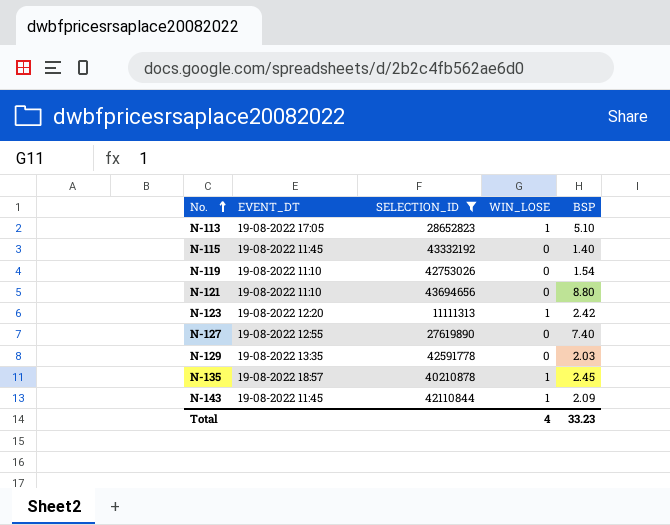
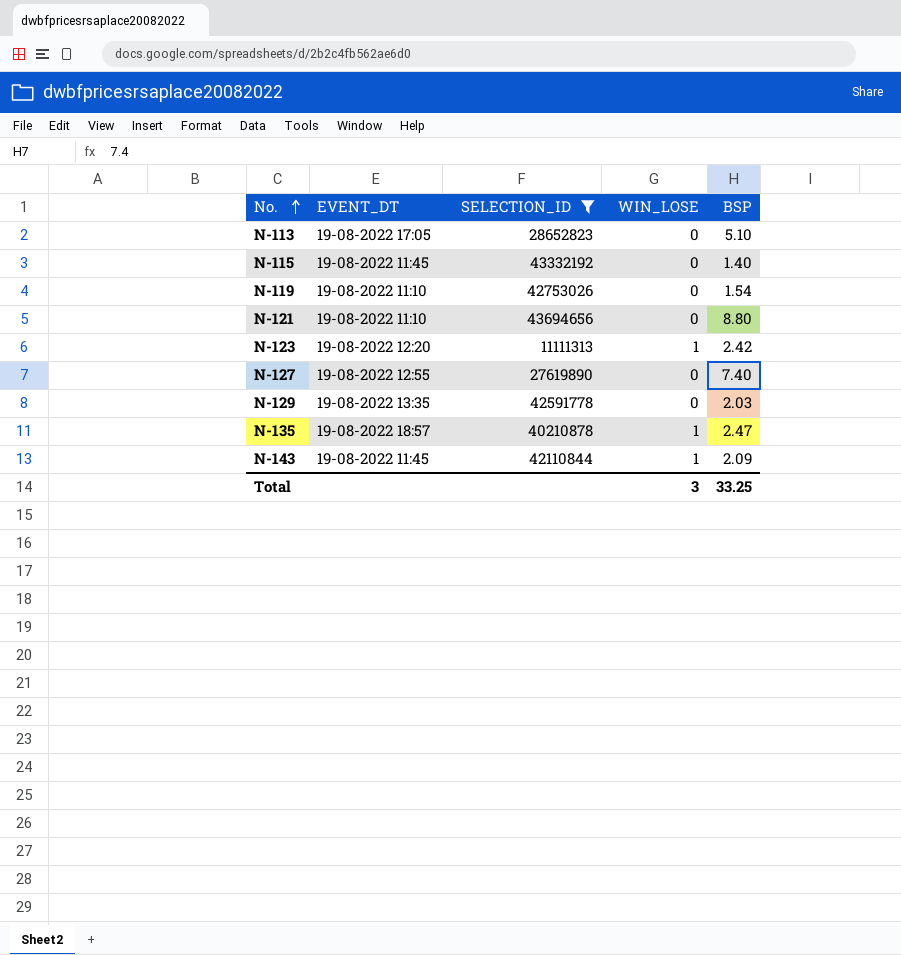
N-113 | WIN_LOSE: 1 -> 0
N-135 | BSP: 2.45 -> 2.47
Total | WIN_LOSE: 4 -> 3
Total | BSP: 33.23 -> 33.25

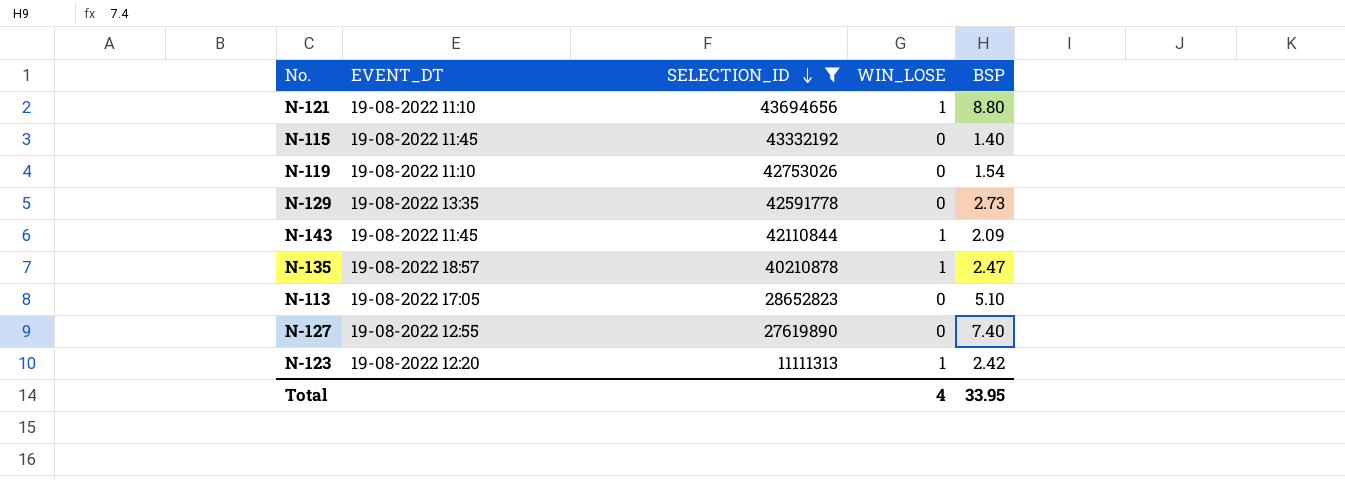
row order: No. ascending -> SELECTION_ID descending
N-121 | WIN_LOSE: 0 -> 1
N-129 | BSP: 2.03 -> 2.73
Total | WIN_LOSE: 3 -> 4
Total | BSP: 33.25 -> 33.95

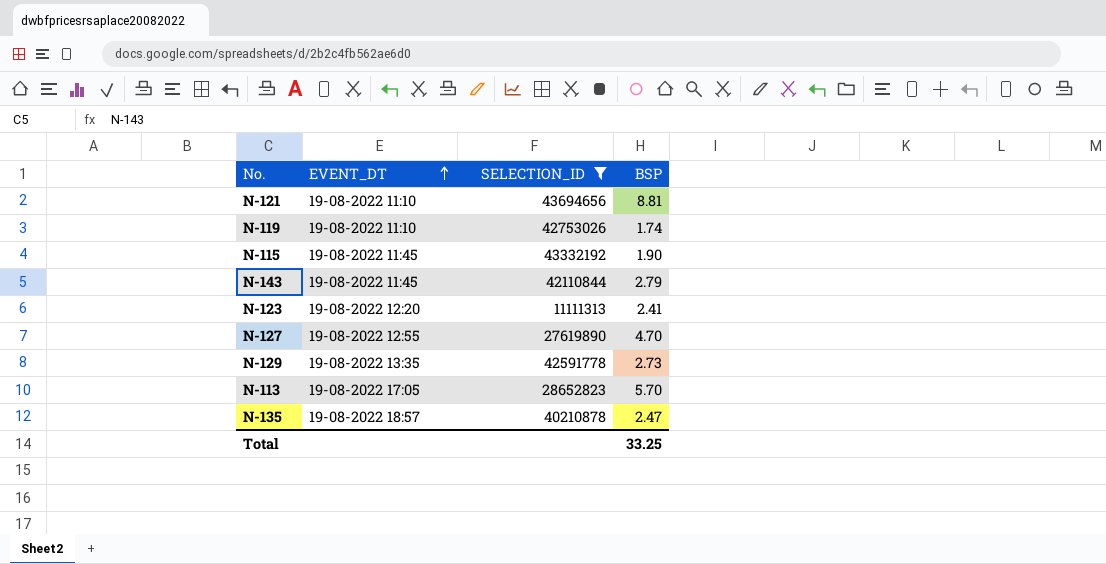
row order: SELECTION_ID descending -> EVENT_DT ascending
column WIN_LOSE | position: 4 -> none
N-121 | BSP: 8.80 -> 8.81
N-119 | BSP: 1.54 -> 1.74
N-115 | BSP: 1.40 -> 1.90
N-143 | BSP: 2.09 -> 2.79
N-123 | BSP: 2.42 -> 2.41
N-127 | BSP: 7.40 -> 4.70
N-113 | BSP: 5.10 -> 5.70
Total | BSP: 33.95 -> 33.25

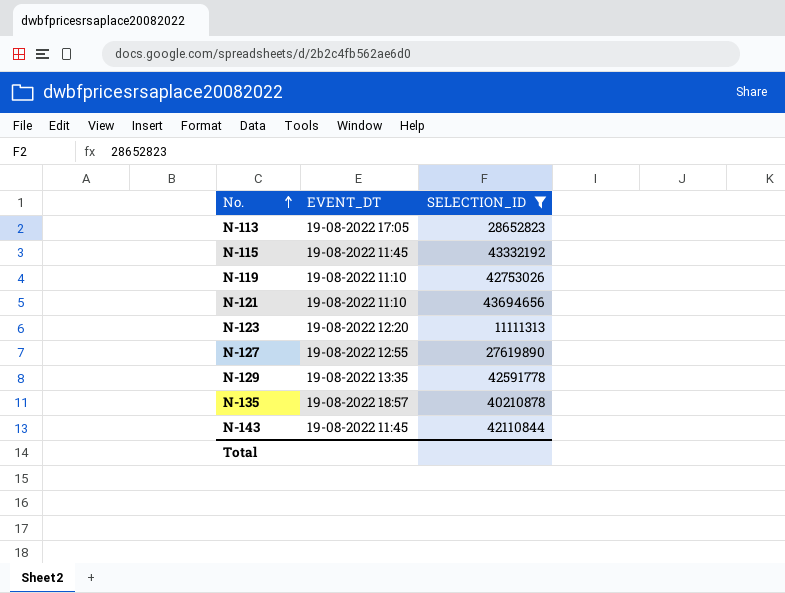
row order: EVENT_DT ascending -> No. ascending
column BSP | position: 4 -> none

